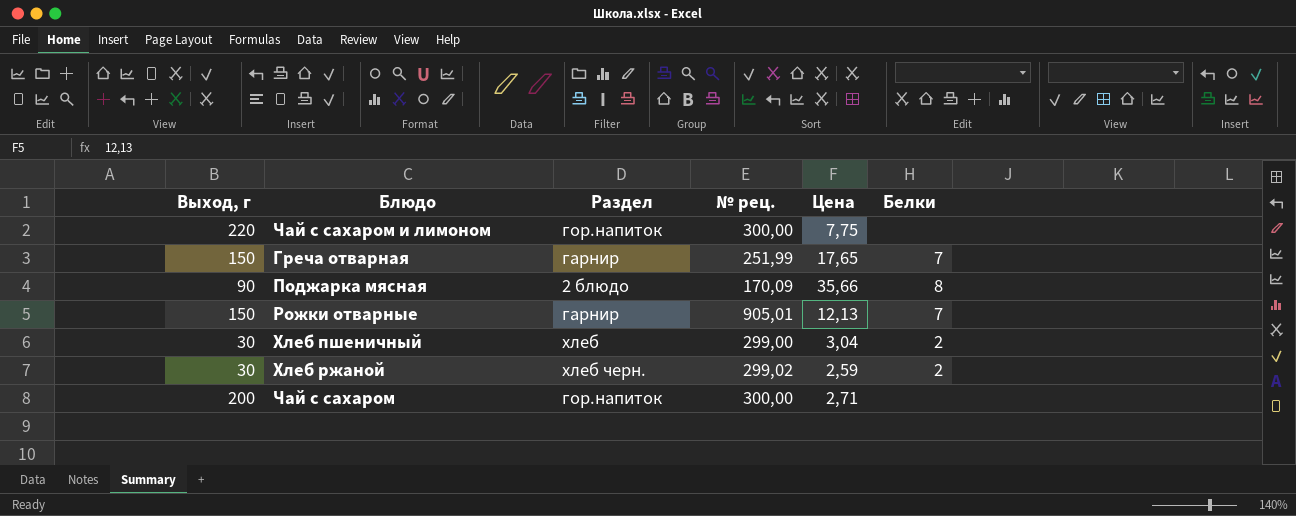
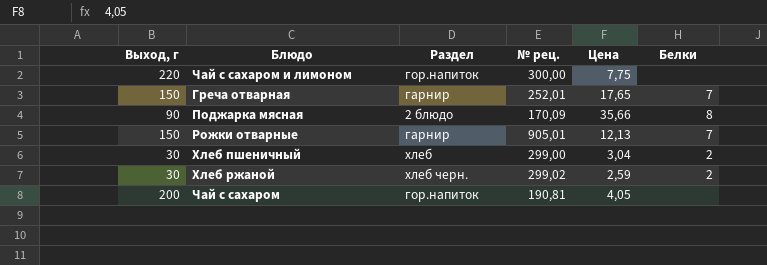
Греча отварная | № рец.: 251,99 -> 252,01
Чай с сахаром | № рец.: 300,00 -> 190,81
Чай с сахаром | Цена: 2,71 -> 4,05

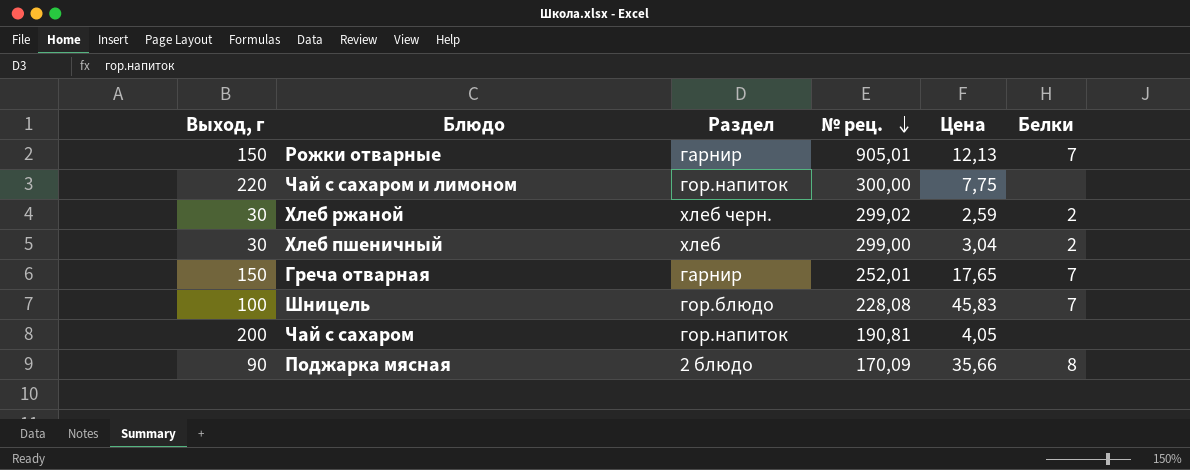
row order: none -> № рец. descending
row Шницель: none -> 100 | гор.блюдо | 228,08 | 45,83 | 7

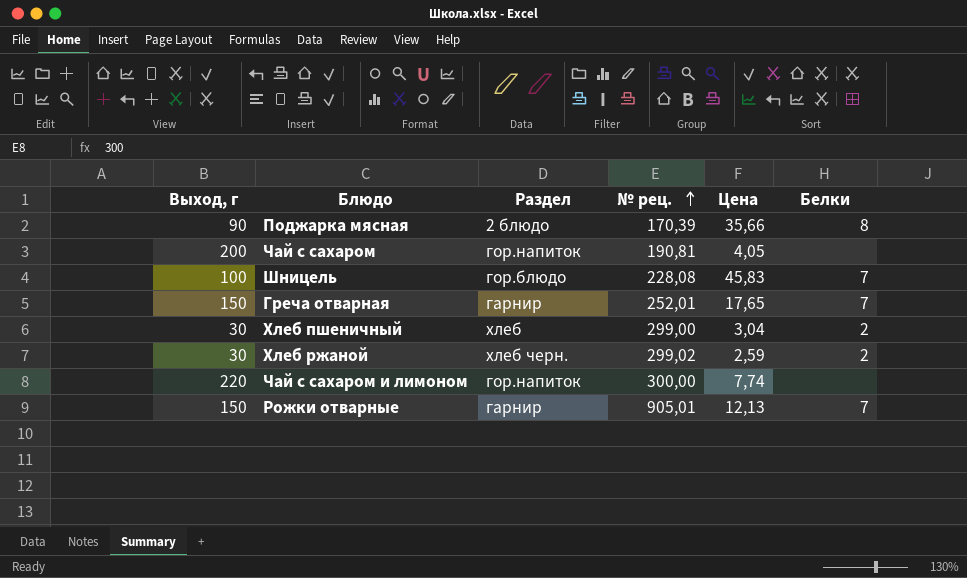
row order: № рец. descending -> № рец. ascending
Поджарка мясная | № рец.: 170,09 -> 170,39
Чай с сахаром и лимоном | Цена: 7,75 -> 7,74

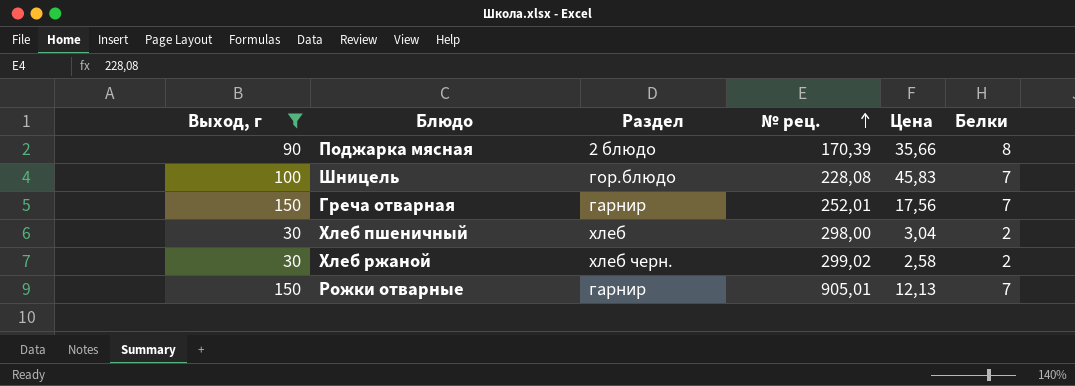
filter: none -> Выход, г <= 150
Греча отварная | Цена: 17,65 -> 17,56
Хлеб пшеничный | № рец.: 299,00 -> 298,00
Хлеб ржаной | Цена: 2,59 -> 2,58

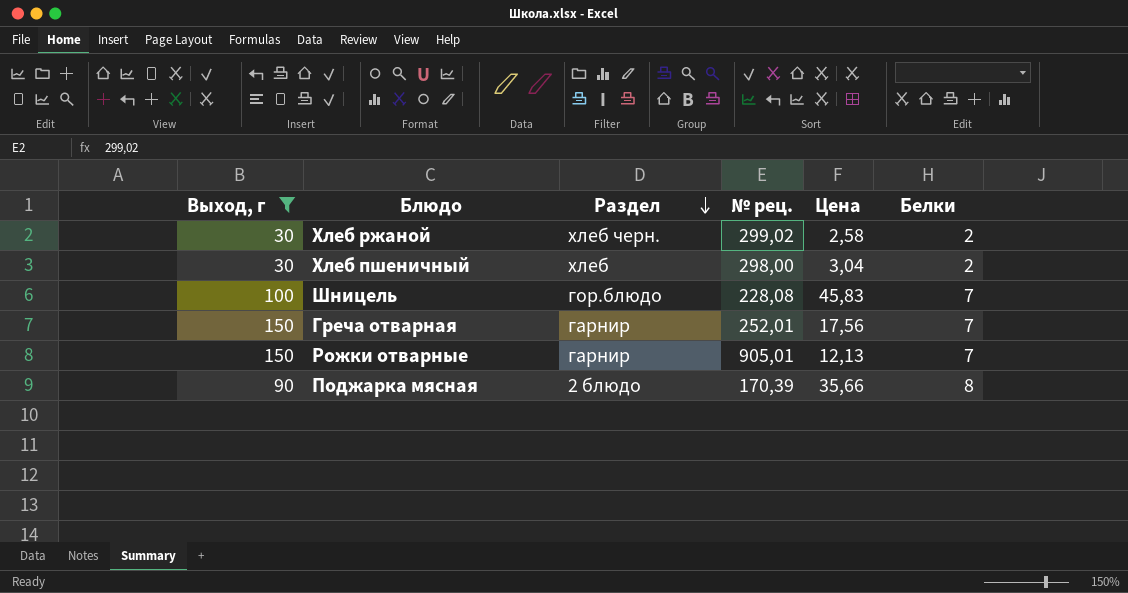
row order: № рец. ascending -> Раздел descending

